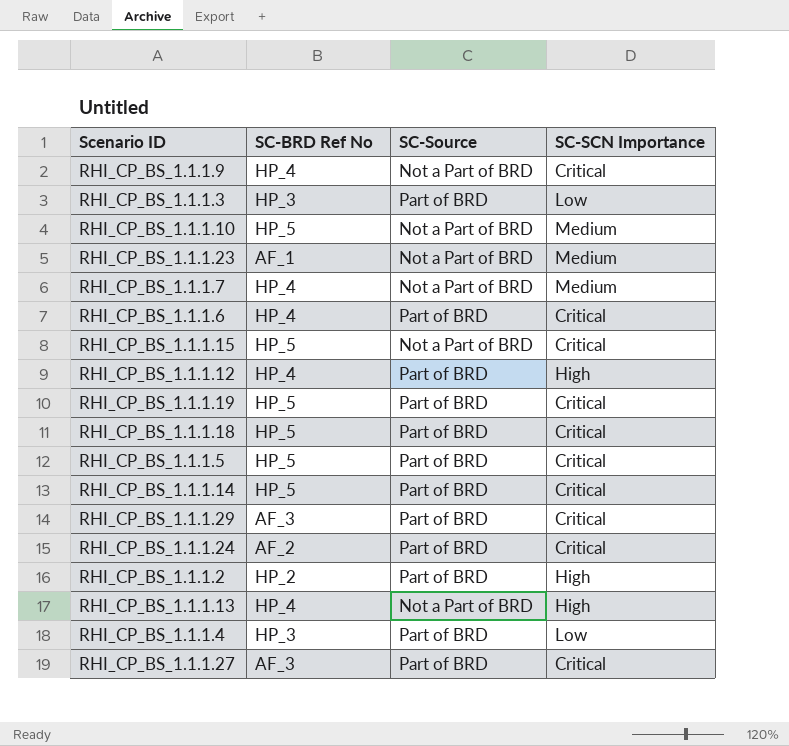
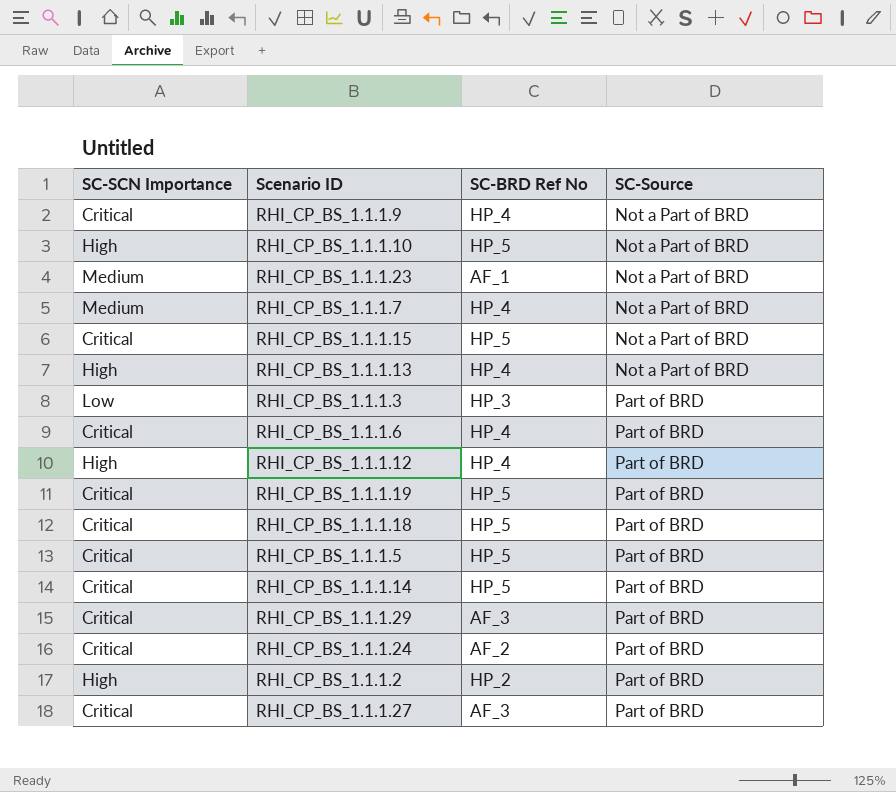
row order: none -> SC-Source ascending
column SC-SCN Importance | position: 4 -> 1
row RHI_CP_BS_1.1.1.4: HP_3 | Part of BRD | Low -> none
RHI_CP_BS_1.1.1.10 | SC-SCN Importance: Medium -> High

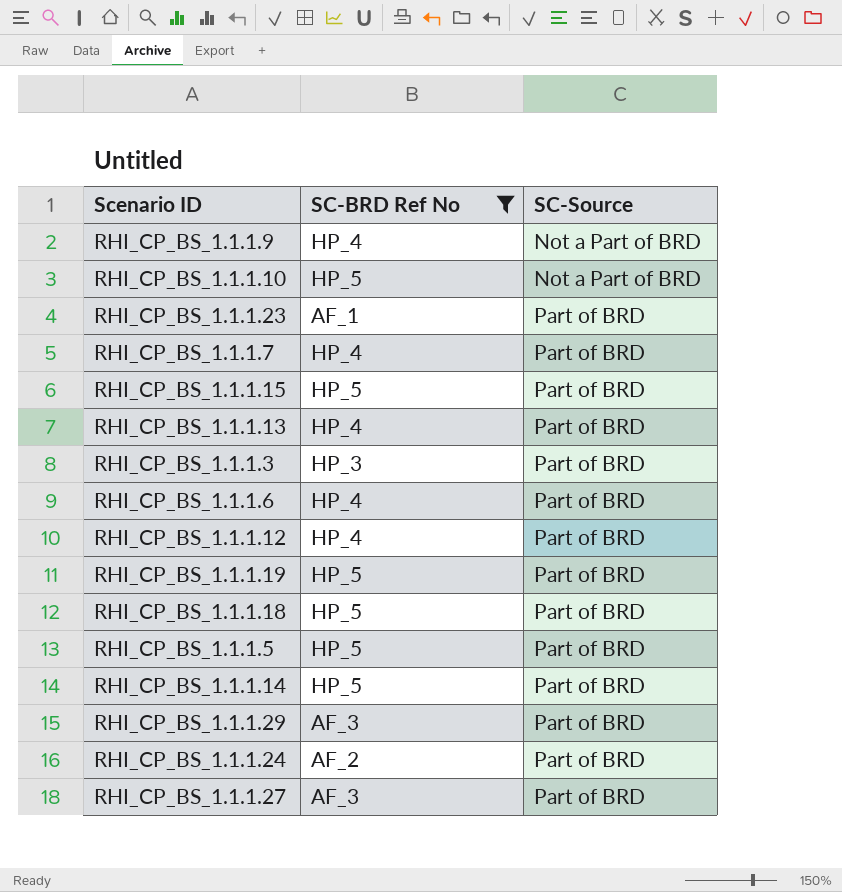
filter: none -> SC-BRD Ref No != HP_2
column SC-SCN Importance | position: 1 -> none
RHI_CP_BS_1.1.1.23 | SC-Source: Not a Part of BRD -> Part of BRD
RHI_CP_BS_1.1.1.7 | SC-Source: Not a Part of BRD -> Part of BRD
RHI_CP_BS_1.1.1.15 | SC-Source: Not a Part of BRD -> Part of BRD
RHI_CP_BS_1.1.1.13 | SC-Source: Not a Part of BRD -> Part of BRD

